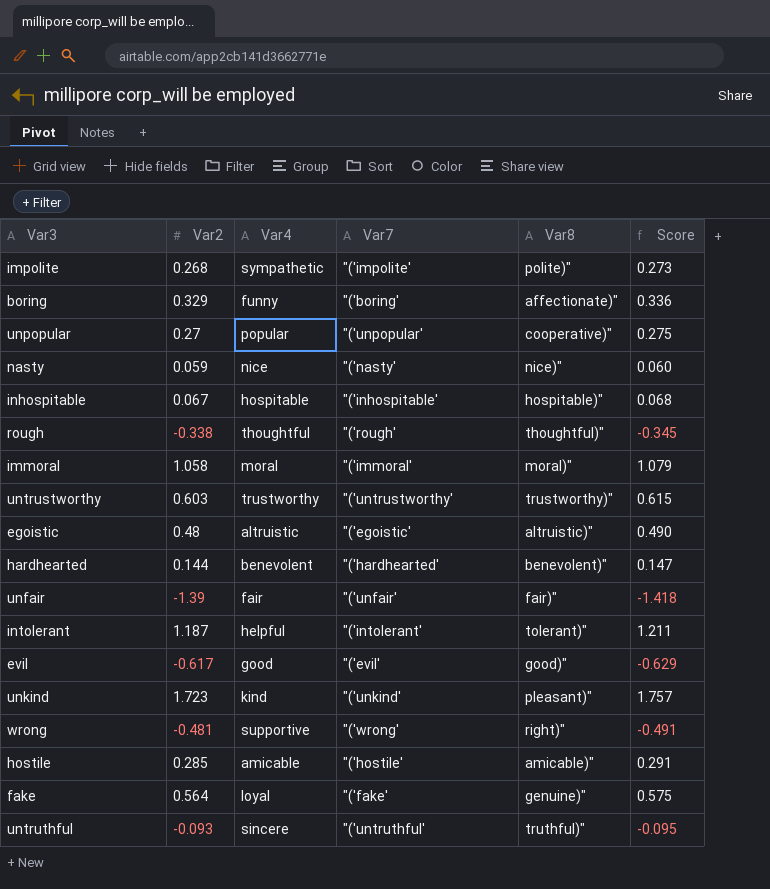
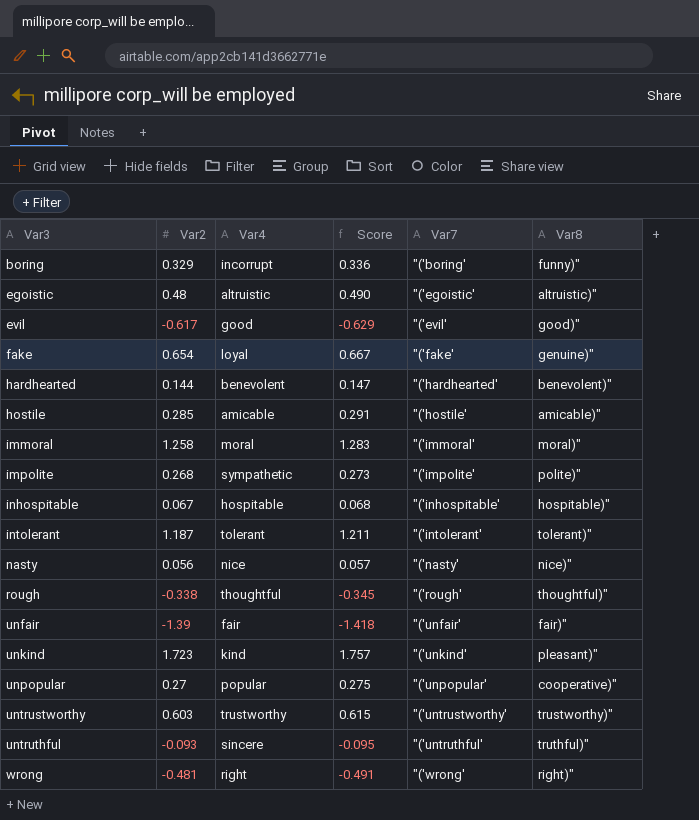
row order: none -> Var3 ascending
column Score | position: 6 -> 4
boring | Var4: funny -> incorrupt
boring | Var8: affectionate)" -> funny)"
fake | Var2: 0.564 -> 0.654
fake | Score: 0.575 -> 0.667
immoral | Var2: 1.058 -> 1.258
immoral | Score: 1.079 -> 1.283
intolerant | Var4: helpful -> tolerant
nasty | Var2: 0.059 -> 0.056
nasty | Score: 0.060 -> 0.057
wrong | Var4: supportive -> right

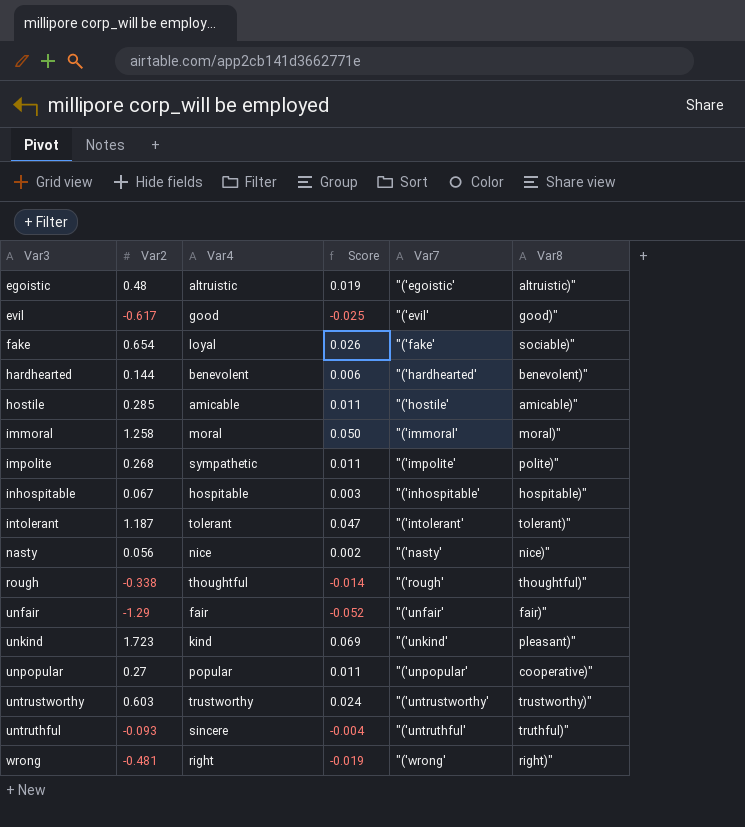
column Score | formula: [Var2] * 1.02 -> [Var2] * 0.04
row boring: 0.329 | incorrupt | 0.336 | "('boring' | funny)" -> none
fake | Var8: genuine)" -> sociable)"
unfair | Var2: -1.39 -> -1.29

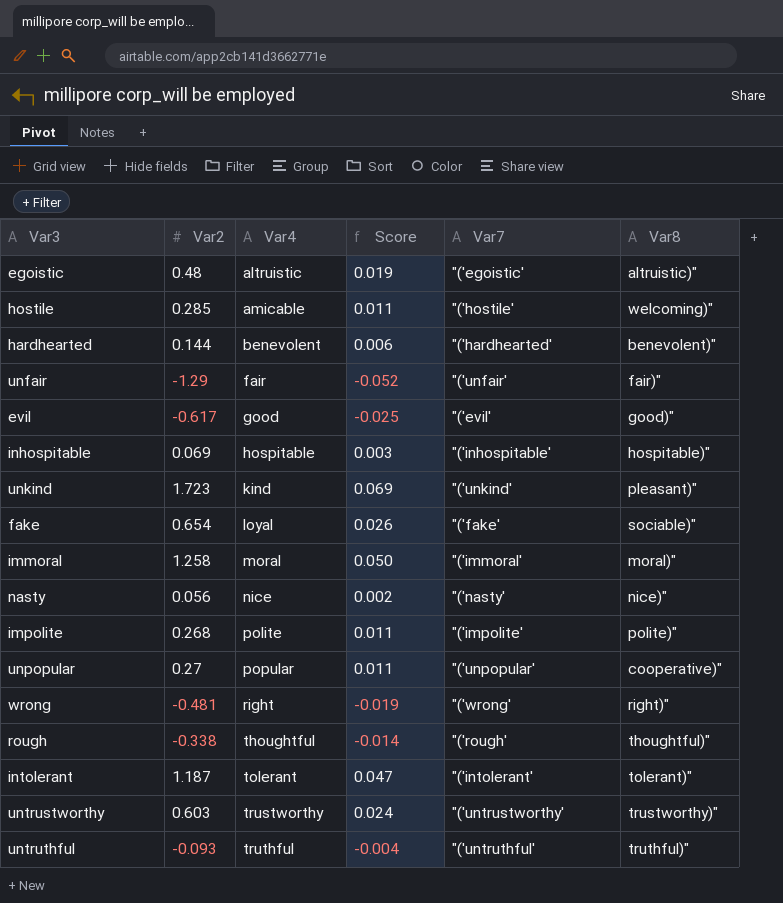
row order: Var3 ascending -> Var4 ascending
hostile | Var8: amicable)" -> welcoming)"
inhospitable | Var2: 0.067 -> 0.069
impolite | Var4: sympathetic -> polite
untruthful | Var4: sincere -> truthful

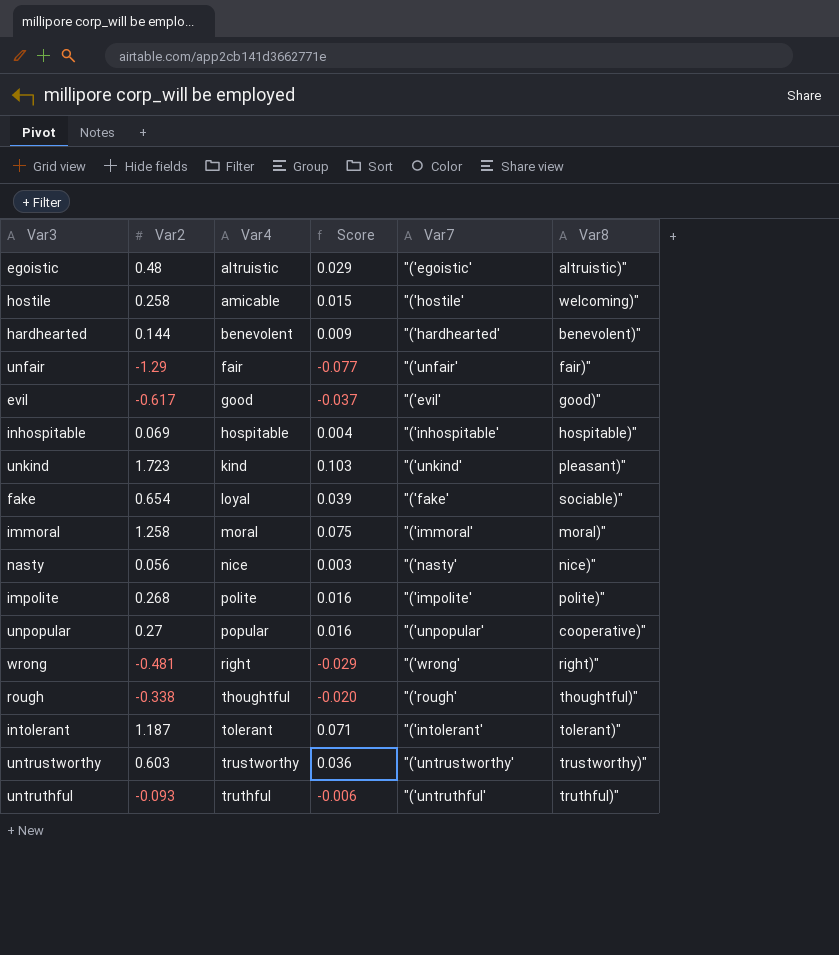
column Score | formula: [Var2] * 0.04 -> [Var2] * 0.06
hostile | Var2: 0.285 -> 0.258

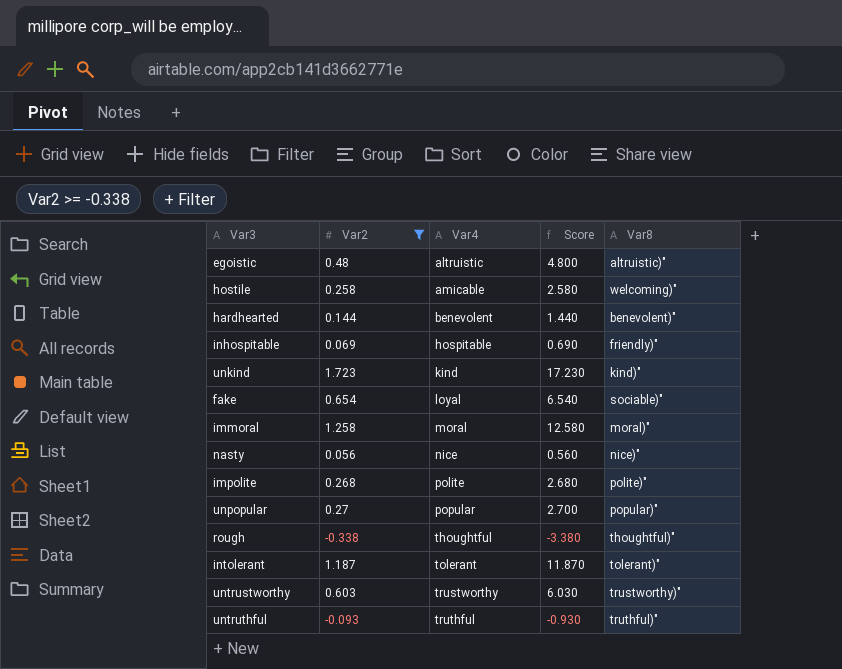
filter: none -> Var2 >= -0.338
column Var7 | position: 5 -> none
column Score | formula: [Var2] * 0.06 -> [Var2] * 10
inhospitable | Var8: hospitable)" -> friendly)"
unkind | Var8: pleasant)" -> kind)"
unpopular | Var8: cooperative)" -> popular)"

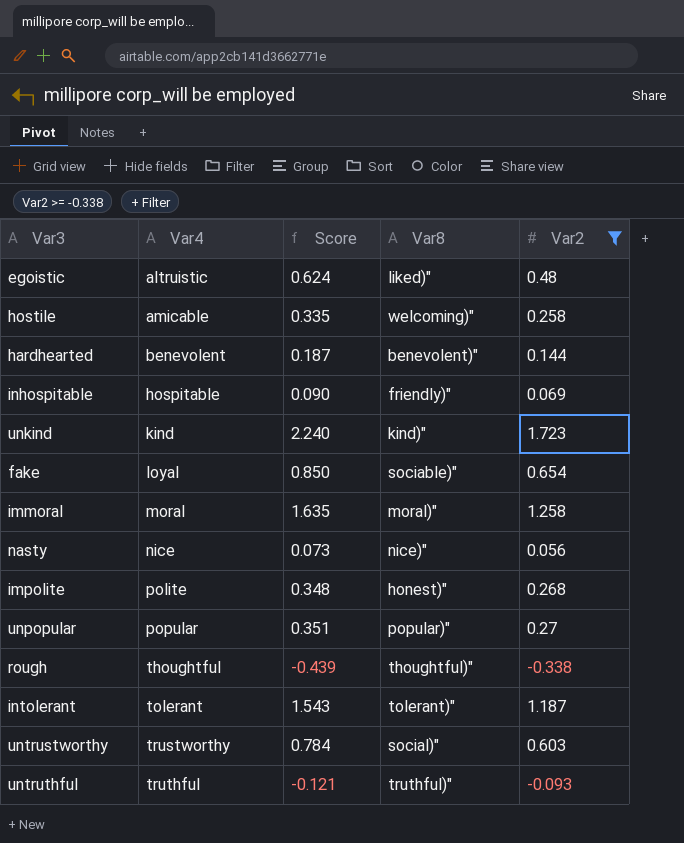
column Score | formula: [Var2] * 10 -> [Var2] * 1.3
column Var2 | position: 2 -> 5
egoistic | Var8: altruistic)" -> liked)"
impolite | Var8: polite)" -> honest)"
untrustworthy | Var8: trustworthy)" -> social)"

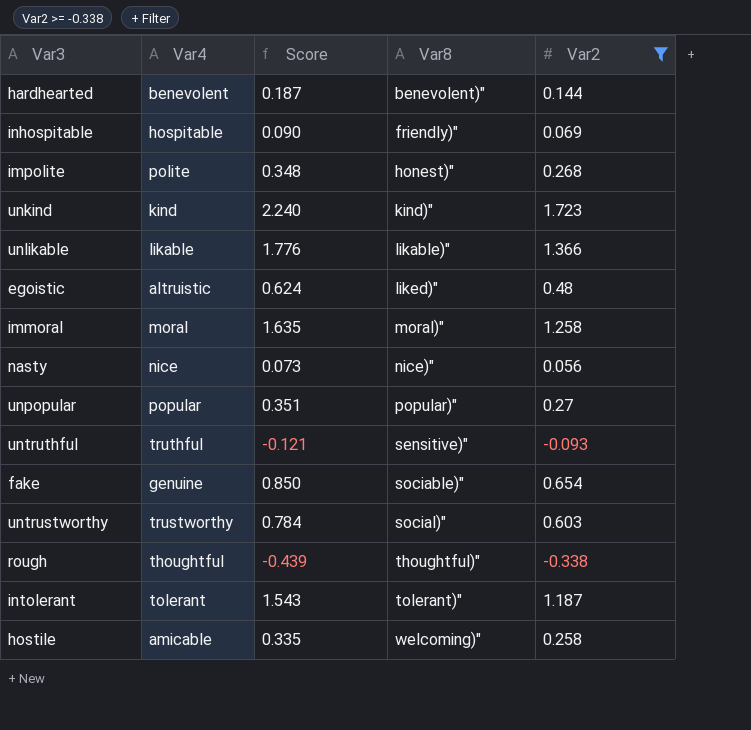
row order: Var4 ascending -> Var8 ascending
row unlikable: none -> likable | 1.776 | likable)" | 1.366
untruthful | Var8: truthful)" -> sensitive)"
fake | Var4: loyal -> genuine

